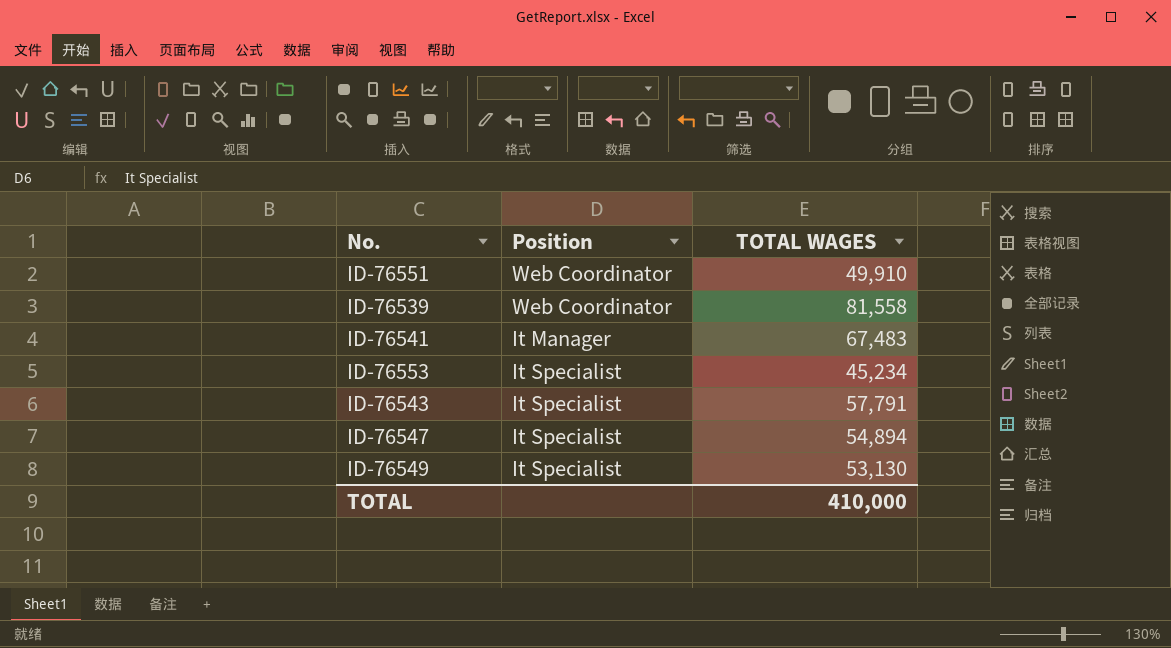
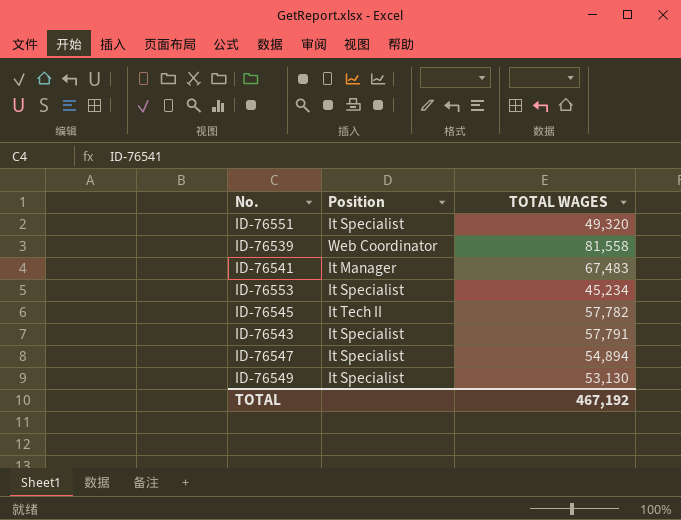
ID-76551 | Position: Web Coordinator -> It Specialist
ID-76551 | TOTAL WAGES: 49,910 -> 49,320
row ID-76545: none -> It Tech II | 57,782
TOTAL | TOTAL WAGES: 410,000 -> 467,192

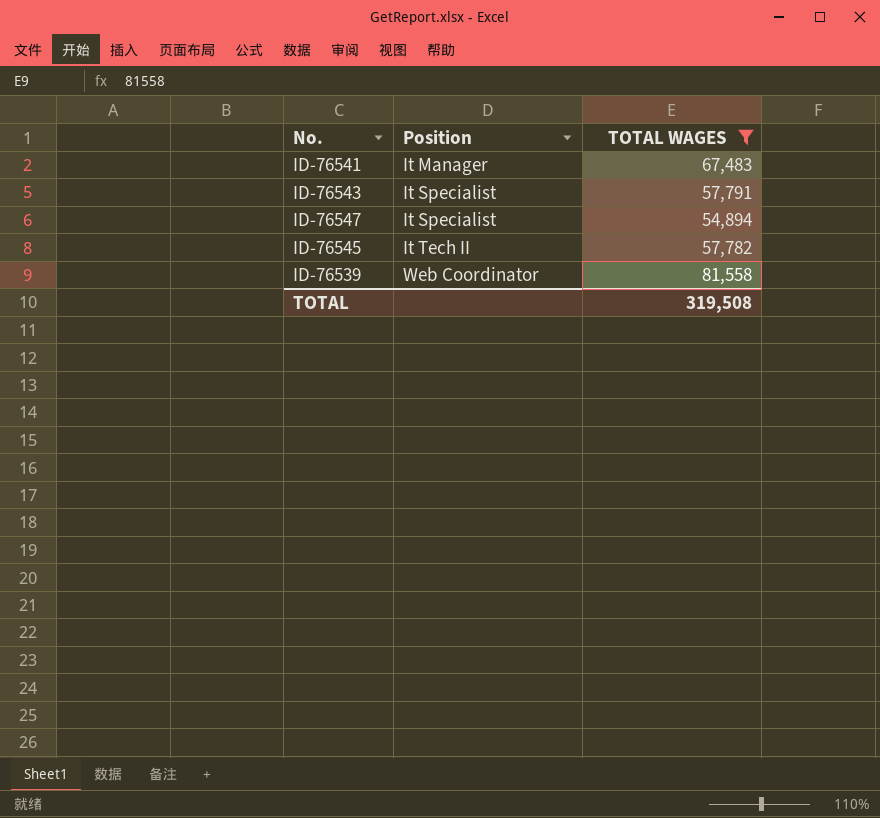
filter: none -> TOTAL WAGES >= 54,894
row order: none -> Position ascending
TOTAL | TOTAL WAGES: 467,192 -> 319,508

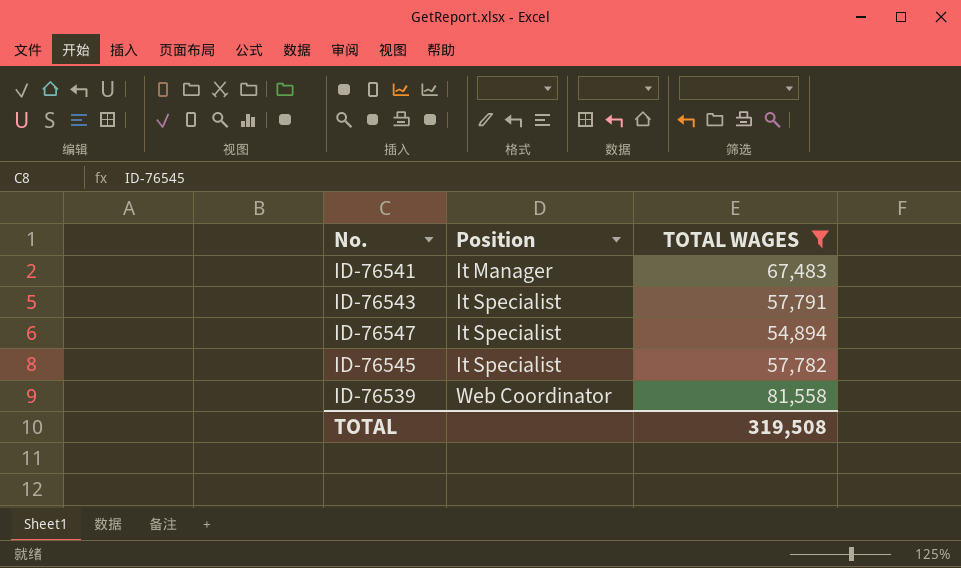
ID-76545 | Position: It Tech II -> It Specialist

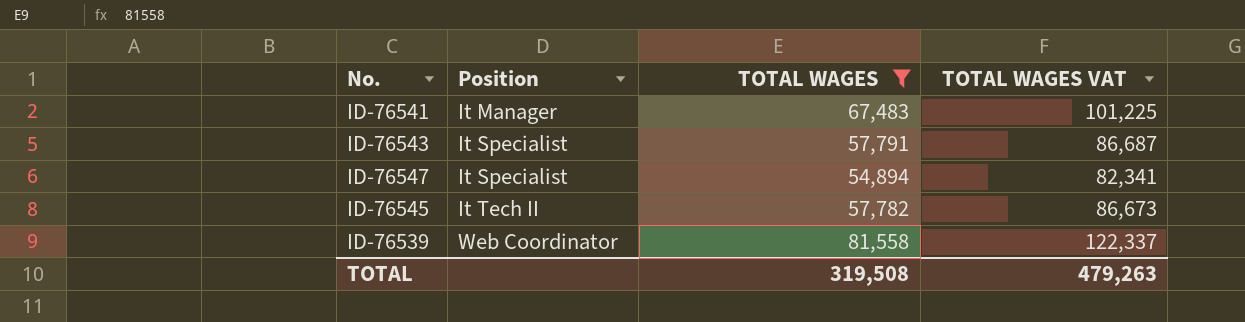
column TOTAL WAGES VAT | formula: none -> [TOTAL WAGES] * 1.5
ID-76545 | Position: It Specialist -> It Tech II

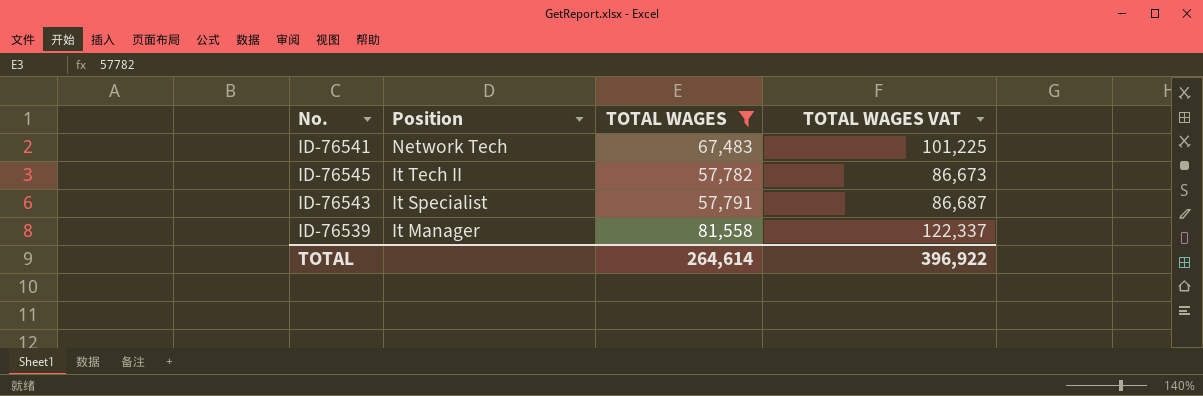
row order: Position ascending -> Position descending
row ID-76547: It Specialist | 54,894 | 82,341 -> none
ID-76541 | Position: It Manager -> Network Tech
ID-76539 | Position: Web Coordinator -> It Manager
TOTAL | TOTAL WAGES: 319,508 -> 264,614
TOTAL | TOTAL WAGES VAT: 479,263 -> 396,922

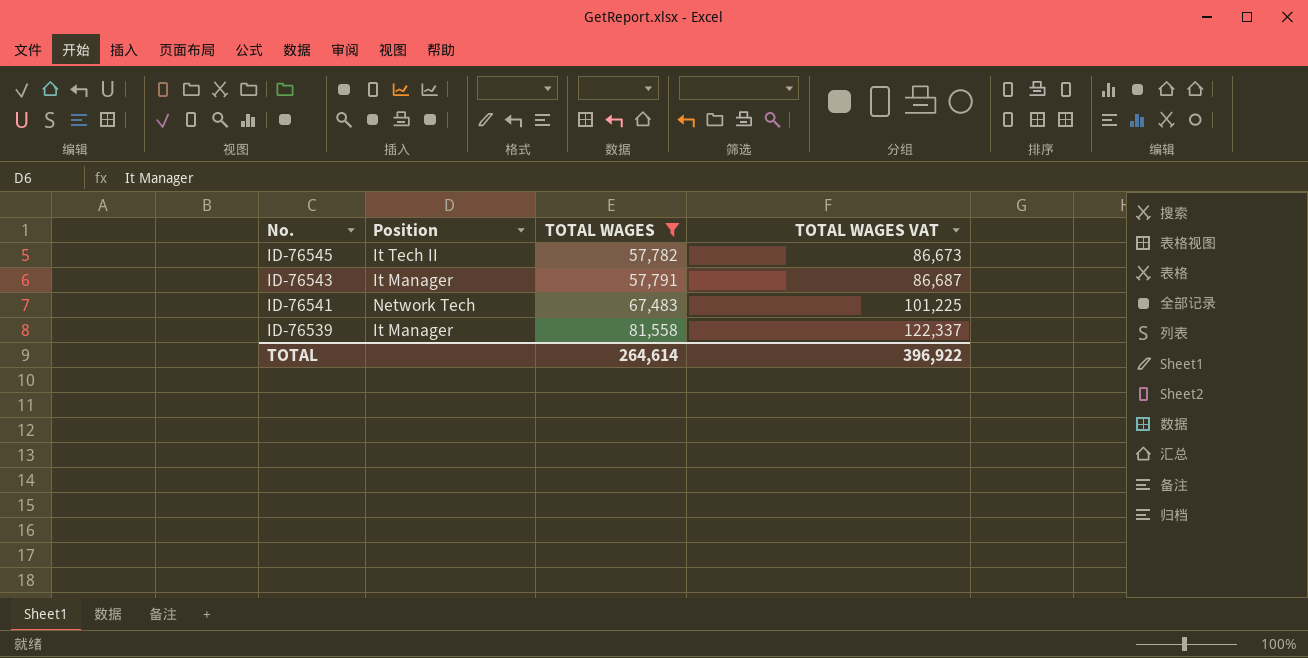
row order: Position descending -> No. descending
ID-76543 | Position: It Specialist -> It Manager

